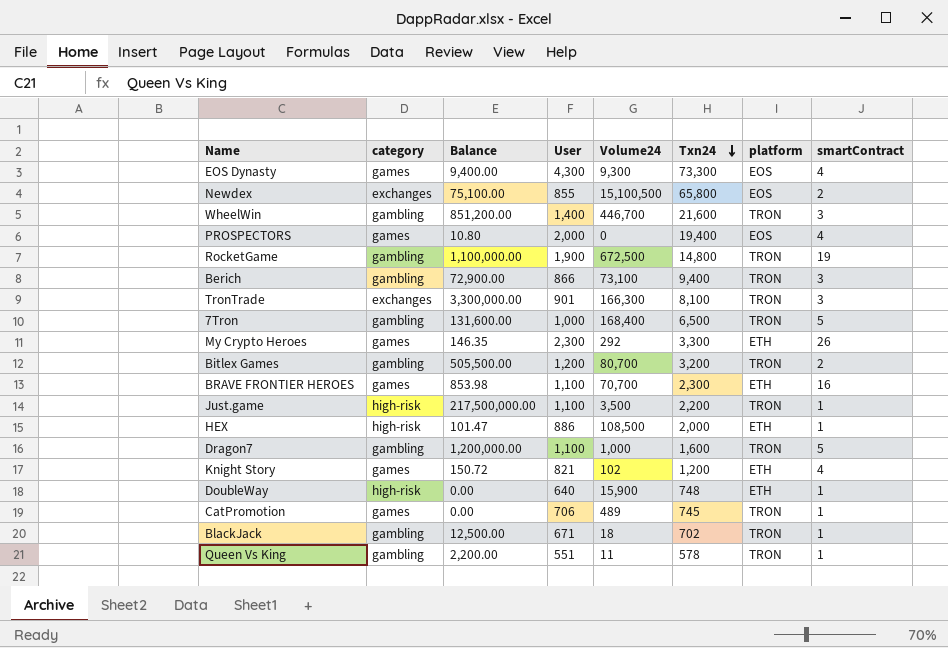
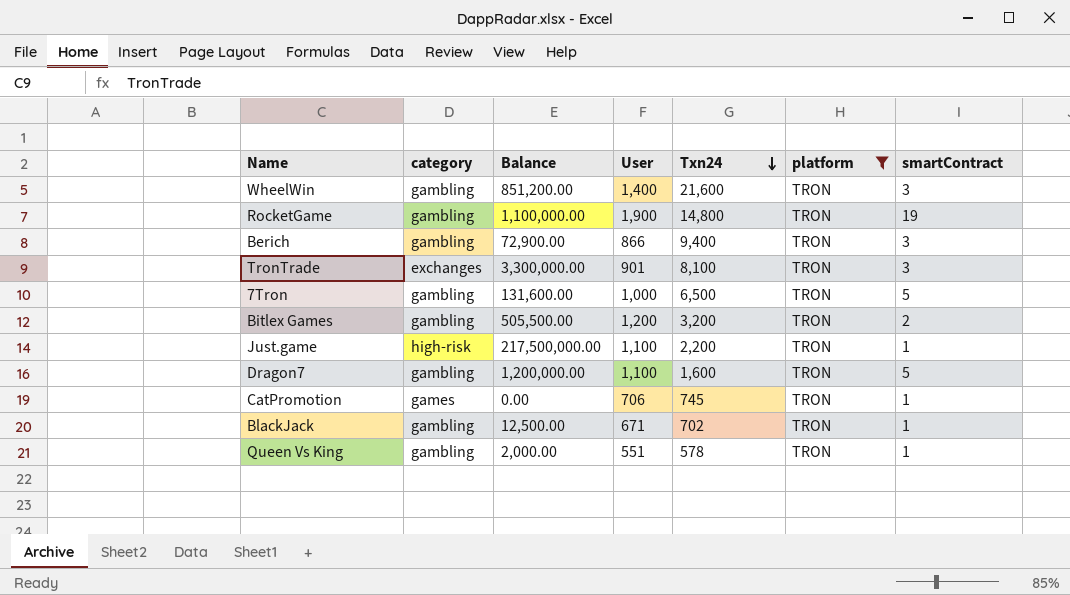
filter: none -> platform = TRON
column Volume24 | position: 5 -> none
Queen Vs King | Balance: 2,200.00 -> 2,000.00

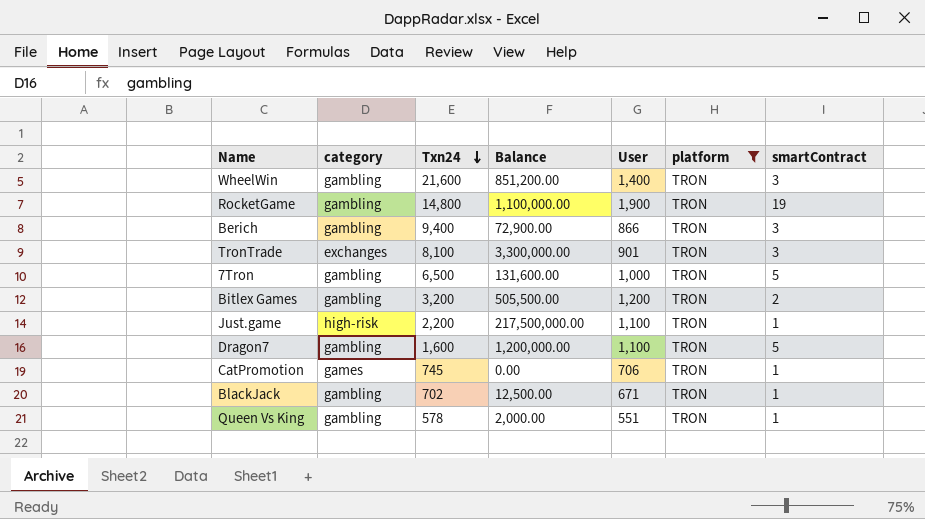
column Txn24 | position: 5 -> 3

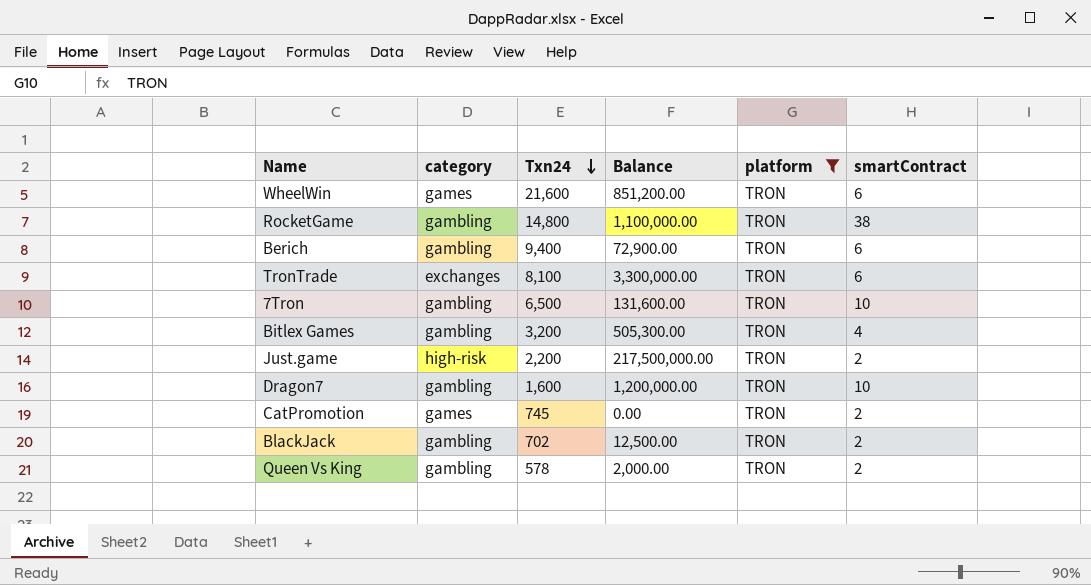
column User | position: 5 -> none
WheelWin | category: gambling -> games
WheelWin | smartContract: 3 -> 6
RocketGame | smartContract: 19 -> 38
Berich | smartContract: 3 -> 6
TronTrade | smartContract: 3 -> 6
7Tron | smartContract: 5 -> 10
Bitlex Games | Balance: 505,500.00 -> 505,300.00
Bitlex Games | smartContract: 2 -> 4
Just.game | smartContract: 1 -> 2
Dragon7 | smartContract: 5 -> 10
CatPromotion | smartContract: 1 -> 2
BlackJack | smartContract: 1 -> 2
Queen Vs King | smartContract: 1 -> 2

